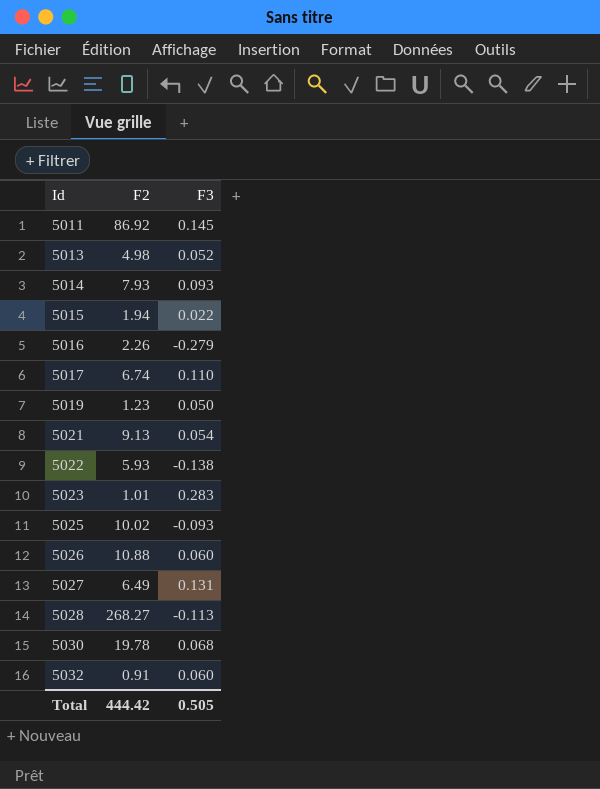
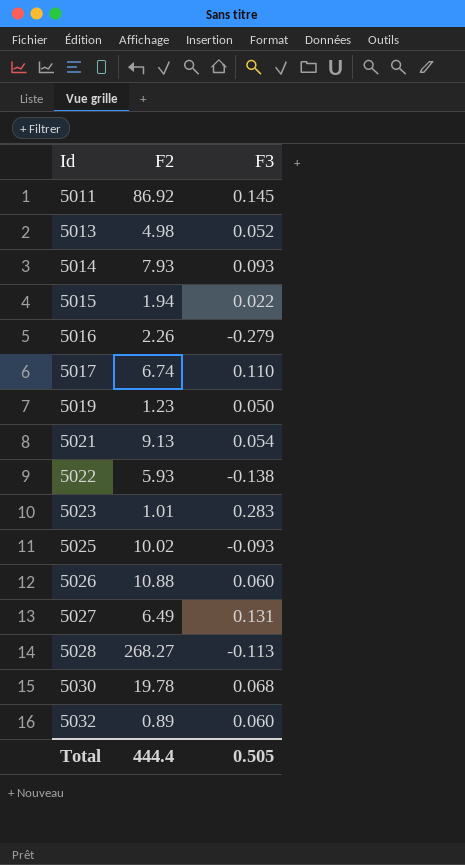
5032 | F2: 0.91 -> 0.89
Total | F2: 444.42 -> 444.4

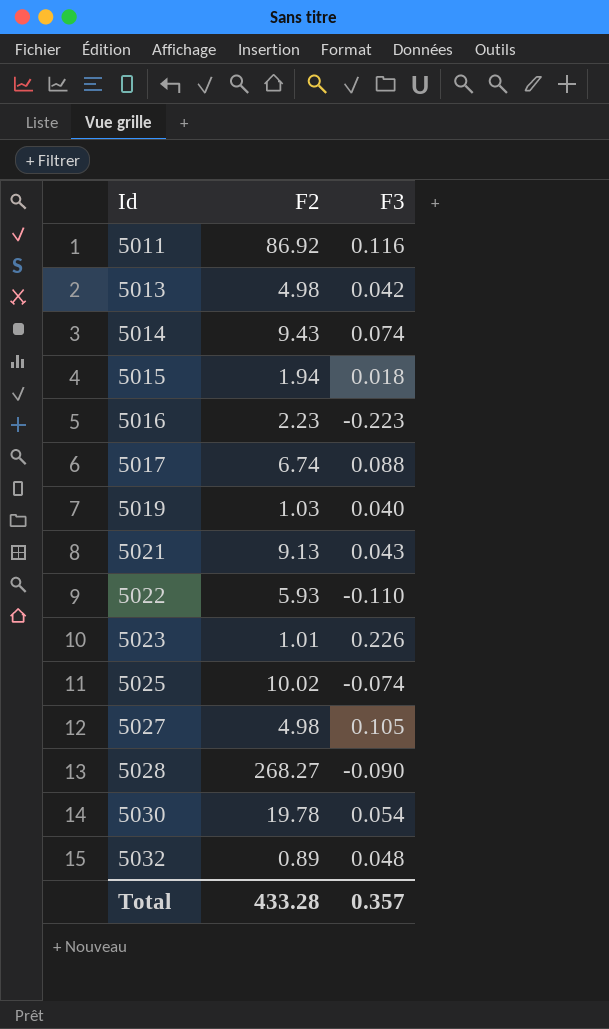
row 5026: 10.88 | 0.060 -> none
5011 | F3: 0.145 -> 0.116
5013 | F3: 0.052 -> 0.042
5014 | F2: 7.93 -> 9.43
5014 | F3: 0.093 -> 0.074
5015 | F3: 0.022 -> 0.018
5016 | F2: 2.26 -> 2.23
5016 | F3: -0.279 -> -0.223
5017 | F3: 0.110 -> 0.088
5019 | F2: 1.23 -> 1.03
5019 | F3: 0.050 -> 0.040
5021 | F3: 0.054 -> 0.043
5022 | F3: -0.138 -> -0.110
5023 | F3: 0.283 -> 0.226
5025 | F3: -0.093 -> -0.074
5027 | F2: 6.49 -> 4.98
5027 | F3: 0.131 -> 0.105
5028 | F3: -0.113 -> -0.090
5030 | F3: 0.068 -> 0.054
5032 | F3: 0.060 -> 0.048
Total | F2: 444.4 -> 433.28
Total | F3: 0.505 -> 0.357

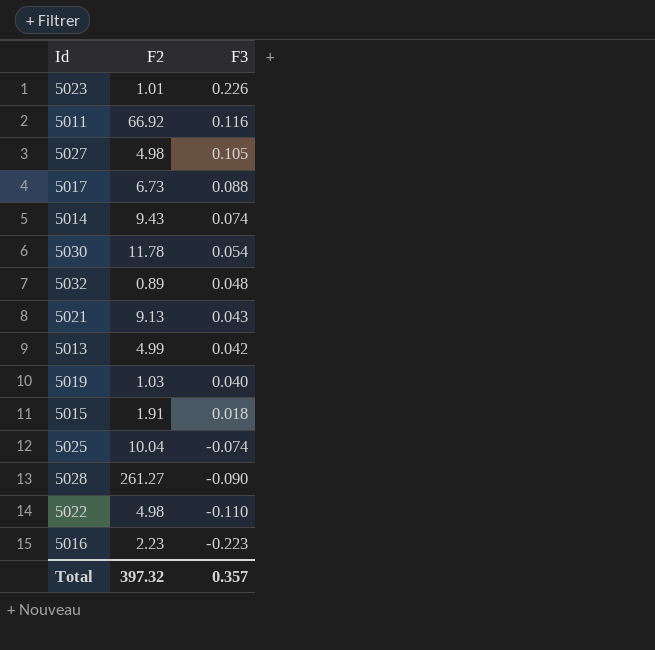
row order: Id ascending -> F3 descending
5011 | F2: 86.92 -> 66.92
5017 | F2: 6.74 -> 6.73
5030 | F2: 19.78 -> 11.78
5013 | F2: 4.98 -> 4.99
5015 | F2: 1.94 -> 1.91
5025 | F2: 10.02 -> 10.04
5028 | F2: 268.27 -> 261.27
5022 | F2: 5.93 -> 4.98
Total | F2: 433.28 -> 397.32

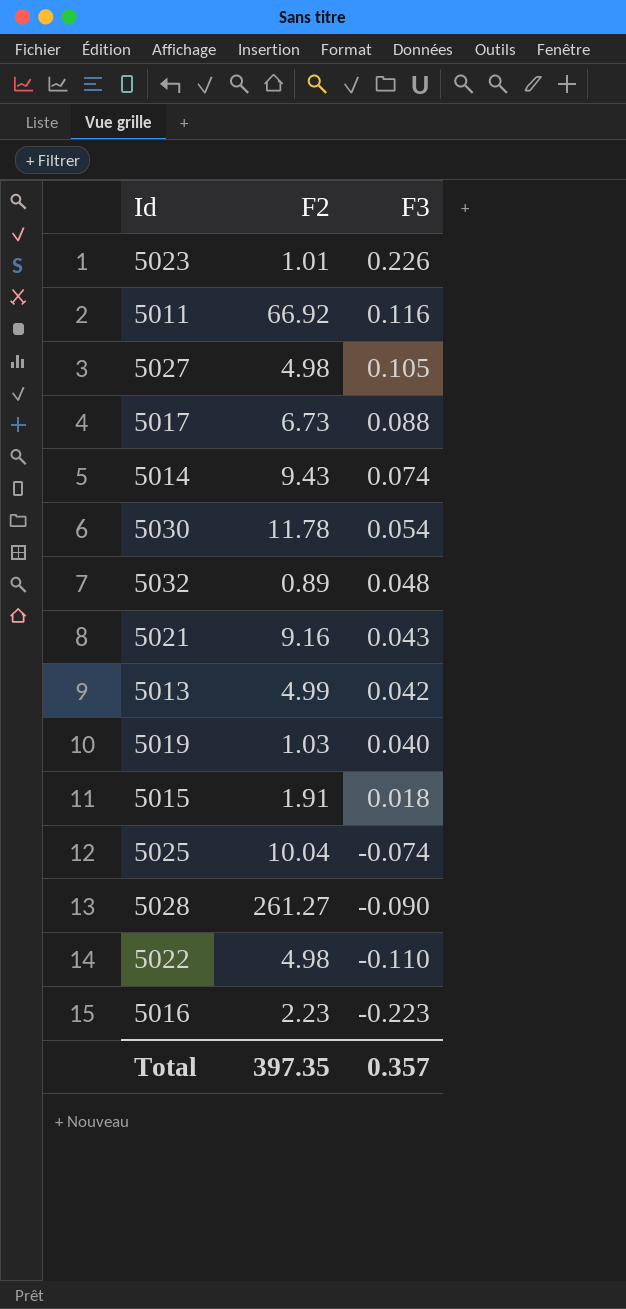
5021 | F2: 9.13 -> 9.16
Total | F2: 397.32 -> 397.35

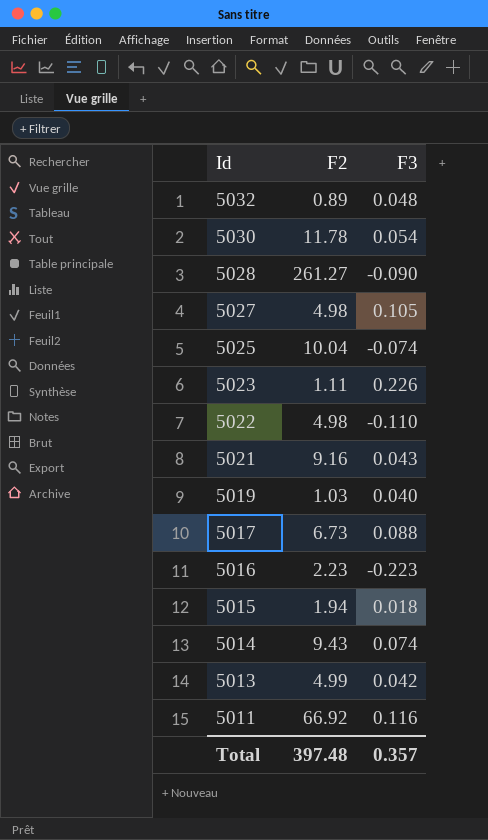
row order: F3 descending -> Id descending
5023 | F2: 1.01 -> 1.11
5015 | F2: 1.91 -> 1.94
Total | F2: 397.35 -> 397.48

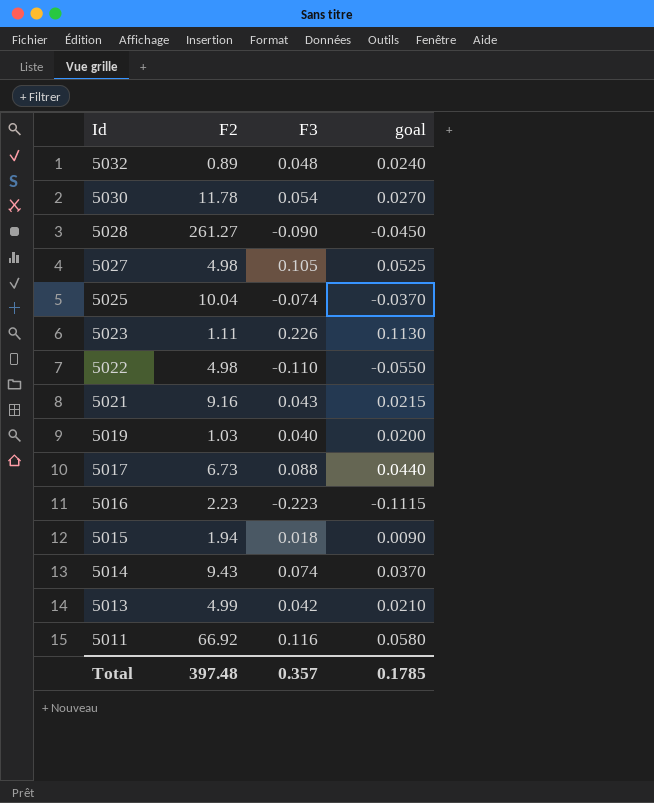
column goal | formula: none -> [F3] * 0.5

